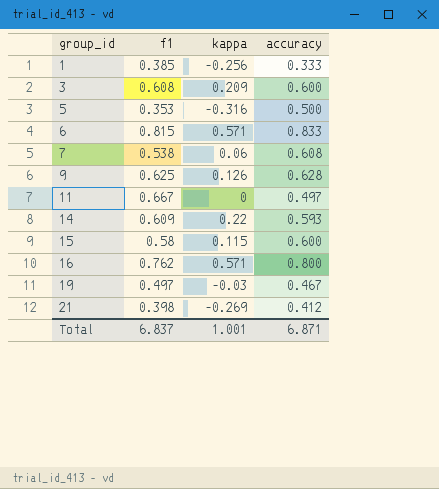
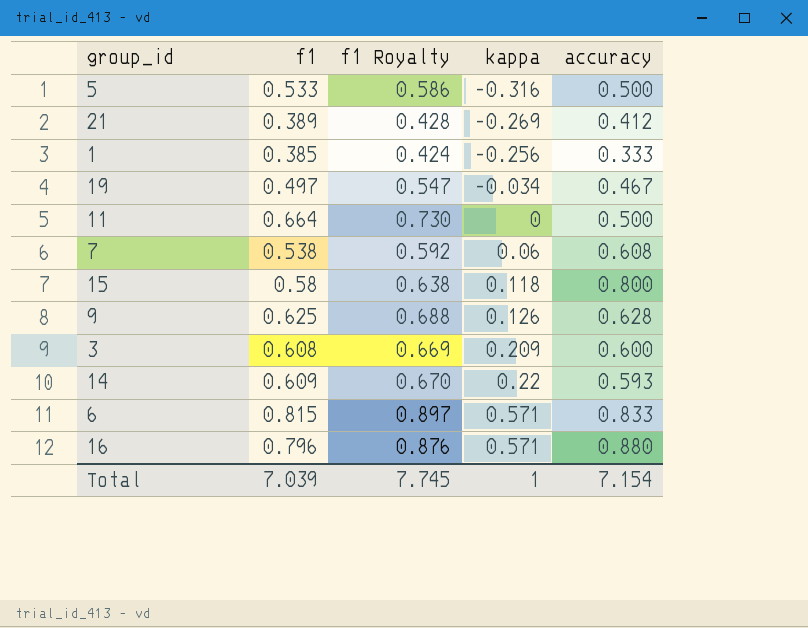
row order: group_id ascending -> kappa ascending
column f1 Royalty | formula: none -> [f1] * 1.1
5 | f1: 0.353 -> 0.533
21 | f1: 0.398 -> 0.389
19 | kappa: -0.03 -> -0.034
11 | f1: 0.667 -> 0.664
11 | accuracy: 0.497 -> 0.500
15 | kappa: 0.115 -> 0.118
15 | accuracy: 0.600 -> 0.800
16 | f1: 0.762 -> 0.796
16 | accuracy: 0.800 -> 0.880
Total | f1: 6.837 -> 7.039
Total | kappa: 1.001 -> 1
Total | accuracy: 6.871 -> 7.154

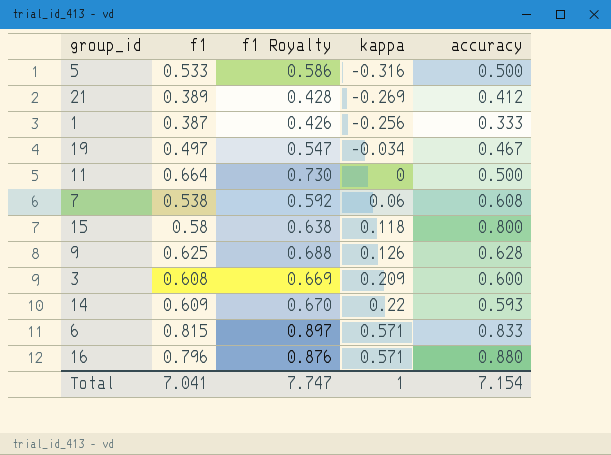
1 | f1: 0.385 -> 0.387
1 | f1 Royalty: 0.424 -> 0.426
Total | f1: 7.039 -> 7.041
Total | f1 Royalty: 7.745 -> 7.747

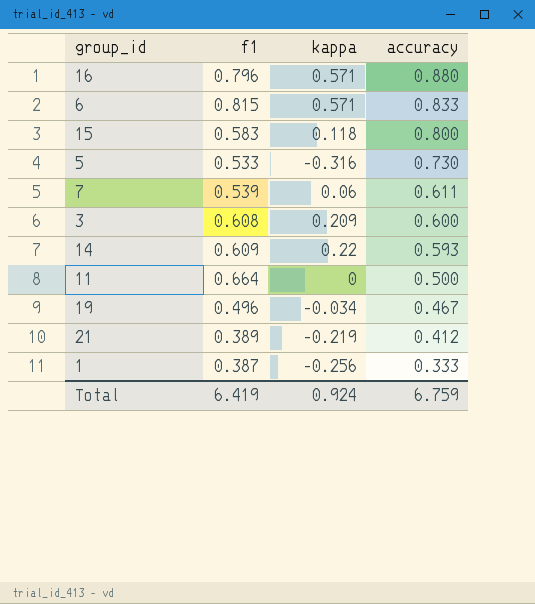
row order: kappa ascending -> accuracy descending
column f1 Royalty | formula: [f1] * 1.1 -> none
row 9: 0.625 | 0.688 | 0.126 | 0.628 -> none
15 | f1: 0.58 -> 0.583
5 | accuracy: 0.500 -> 0.730
7 | f1: 0.538 -> 0.539
7 | accuracy: 0.608 -> 0.611
19 | f1: 0.497 -> 0.496
21 | kappa: -0.269 -> -0.219
Total | f1: 7.041 -> 6.419
Total | kappa: 1 -> 0.924
Total | accuracy: 7.154 -> 6.759

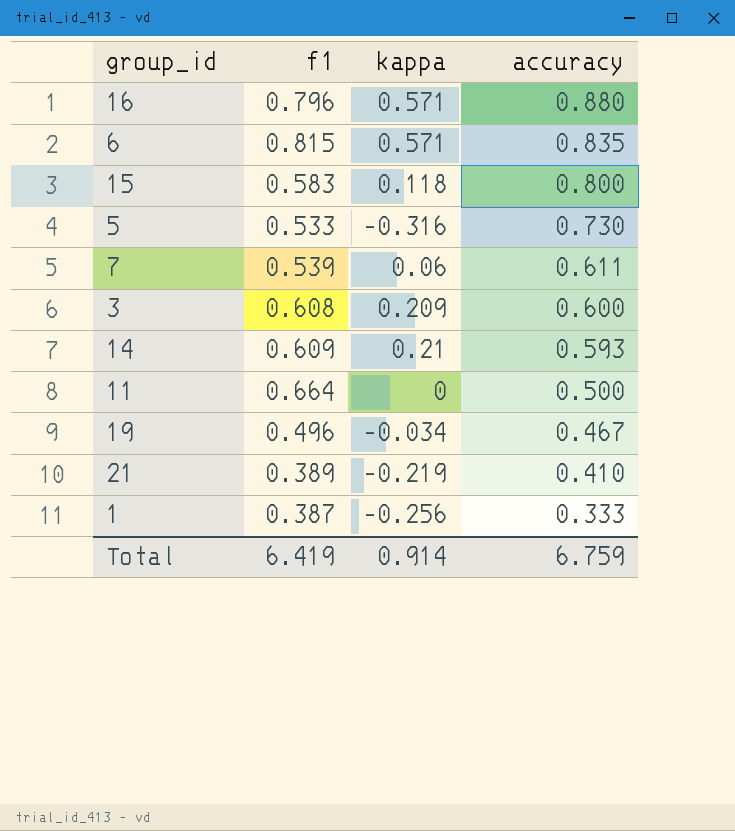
6 | accuracy: 0.833 -> 0.835
14 | kappa: 0.22 -> 0.21
21 | accuracy: 0.412 -> 0.410
Total | kappa: 0.924 -> 0.914

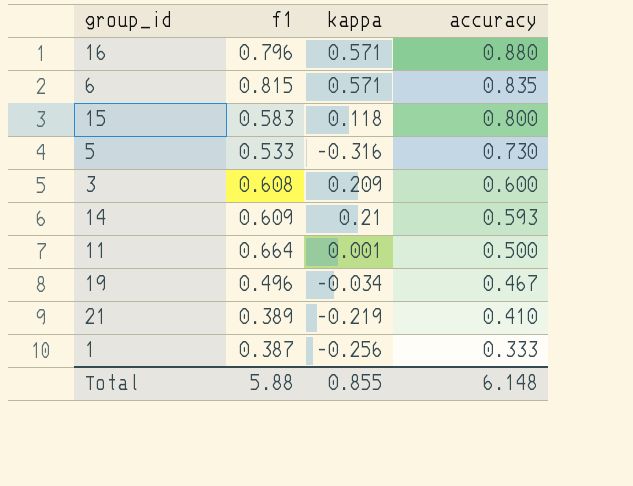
row 7: 0.539 | 0.06 | 0.611 -> none
11 | kappa: 0 -> 0.001
Total | f1: 6.419 -> 5.88
Total | kappa: 0.914 -> 0.855
Total | accuracy: 6.759 -> 6.148

